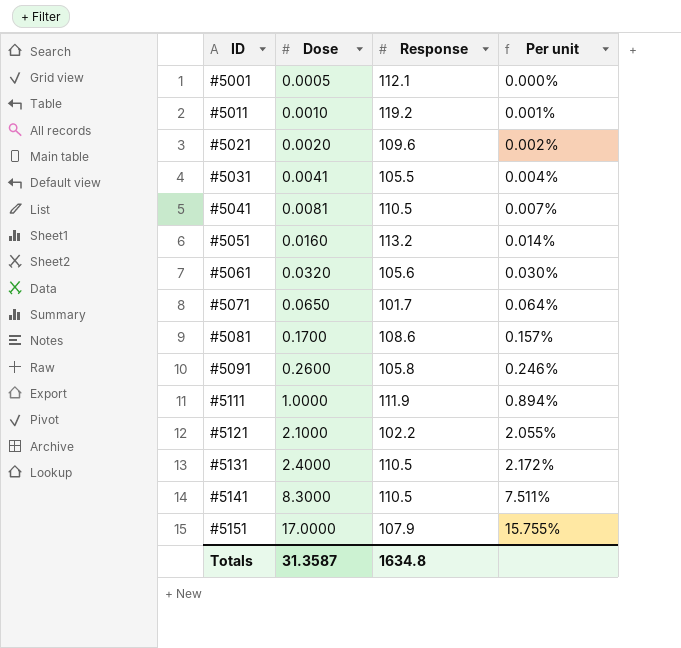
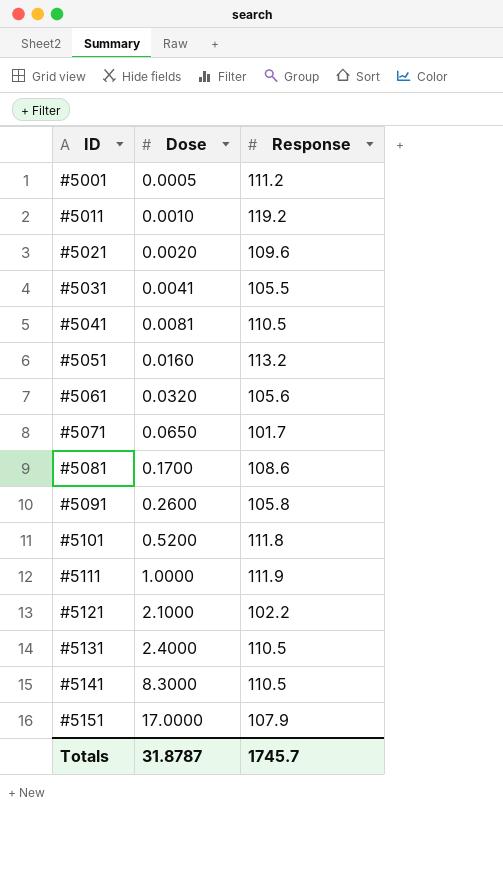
column Per unit | formula: [Dose] / [Response] -> none
#5001 | Response: 112.1 -> 111.2
row #5101: none -> 0.5200 | 111.8
Totals | Dose: 31.3587 -> 31.8787
Totals | Response: 1634.8 -> 1745.7

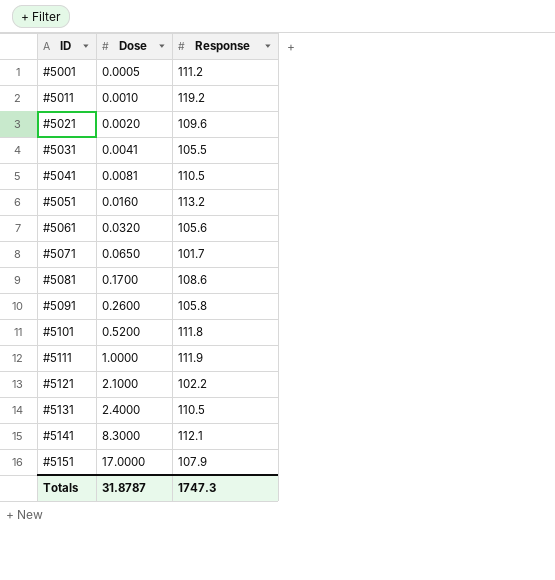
#5141 | Response: 110.5 -> 112.1
Totals | Response: 1745.7 -> 1747.3

